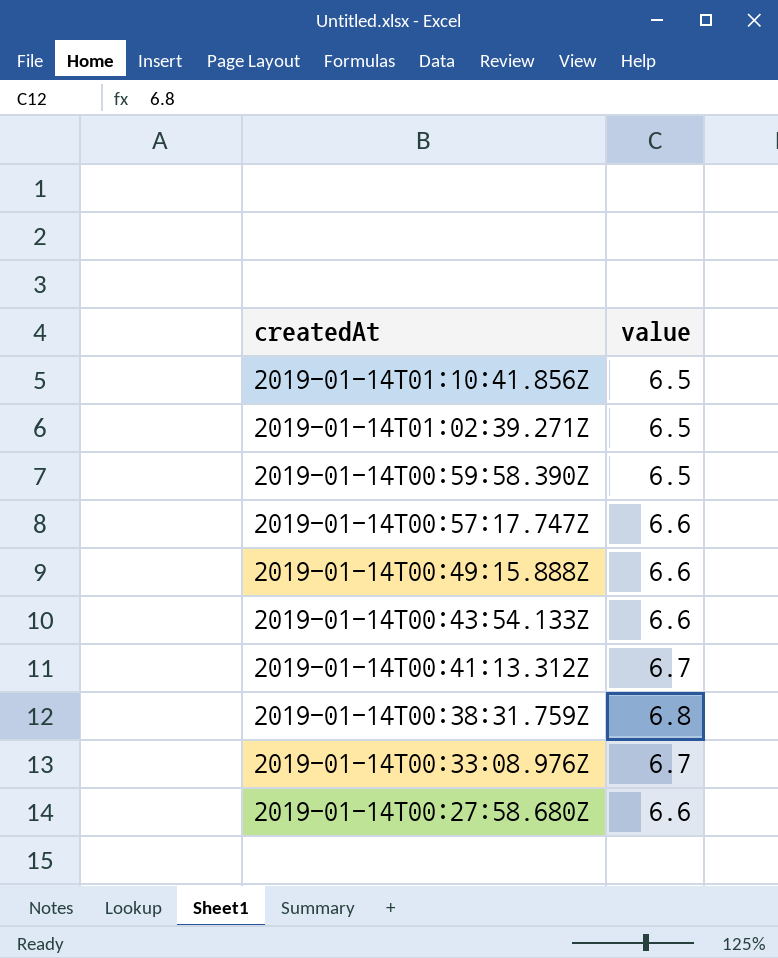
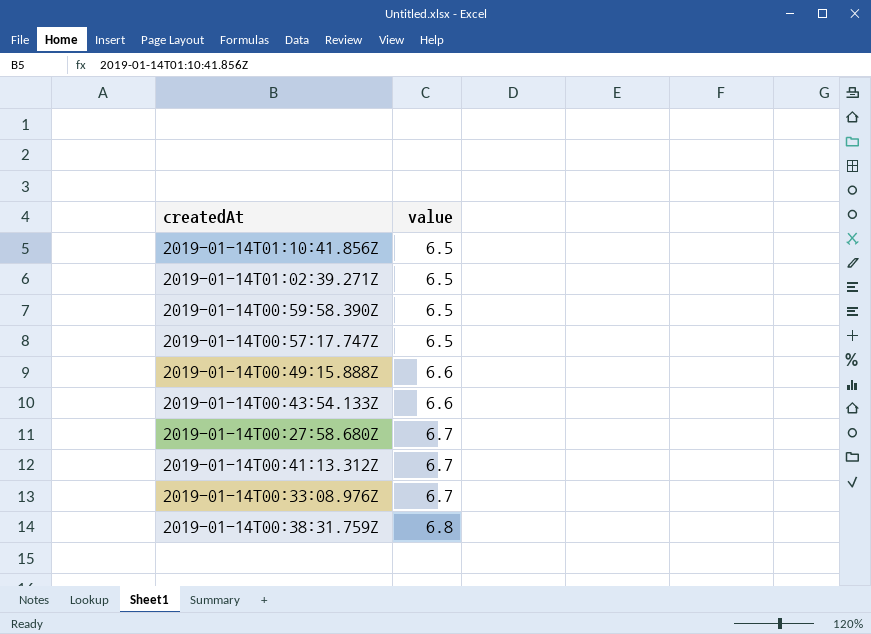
row order: createdAt descending -> value ascending
2019-01-14T00:57:17.747Z | value: 6.6 -> 6.5
2019-01-14T00:27:58.680Z | value: 6.6 -> 6.7

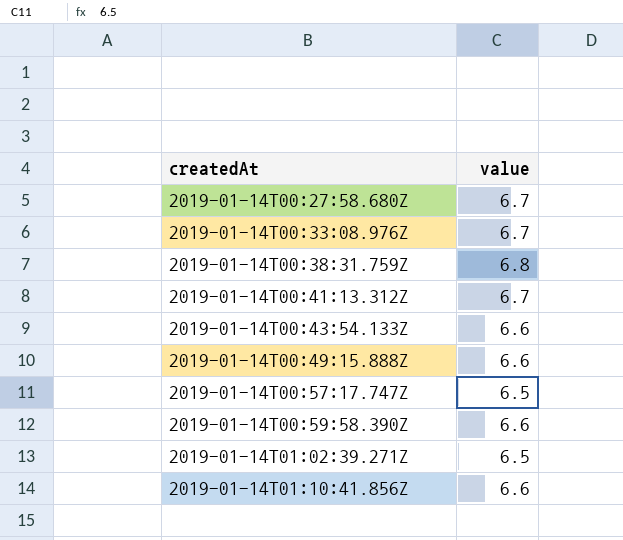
row order: value ascending -> createdAt ascending
2019-01-14T00:59:58.390Z | value: 6.5 -> 6.6
2019-01-14T01:10:41.856Z | value: 6.5 -> 6.6

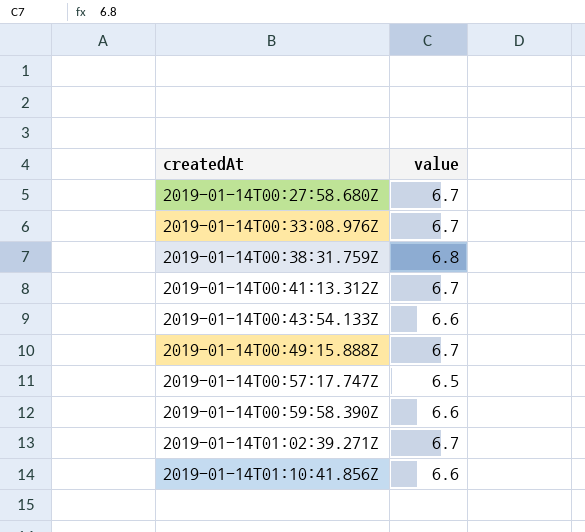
2019-01-14T00:49:15.888Z | value: 6.6 -> 6.7
2019-01-14T01:02:39.271Z | value: 6.5 -> 6.7

